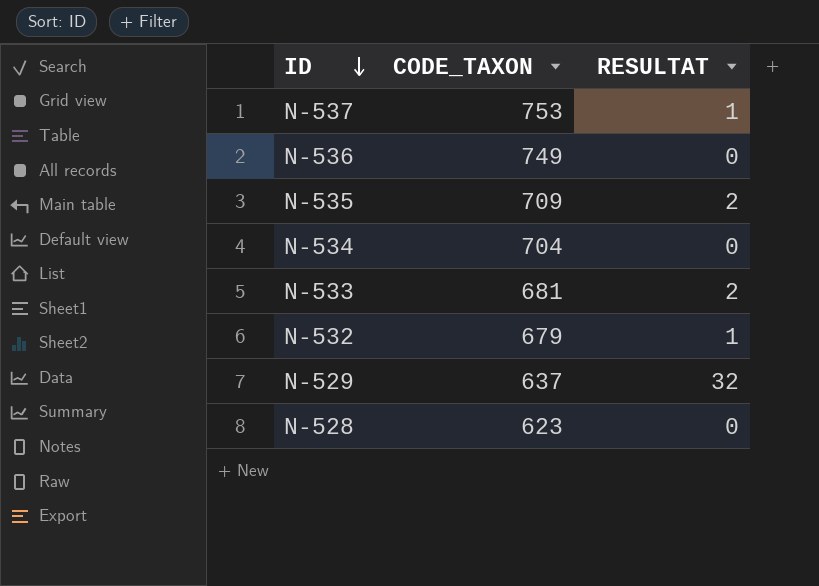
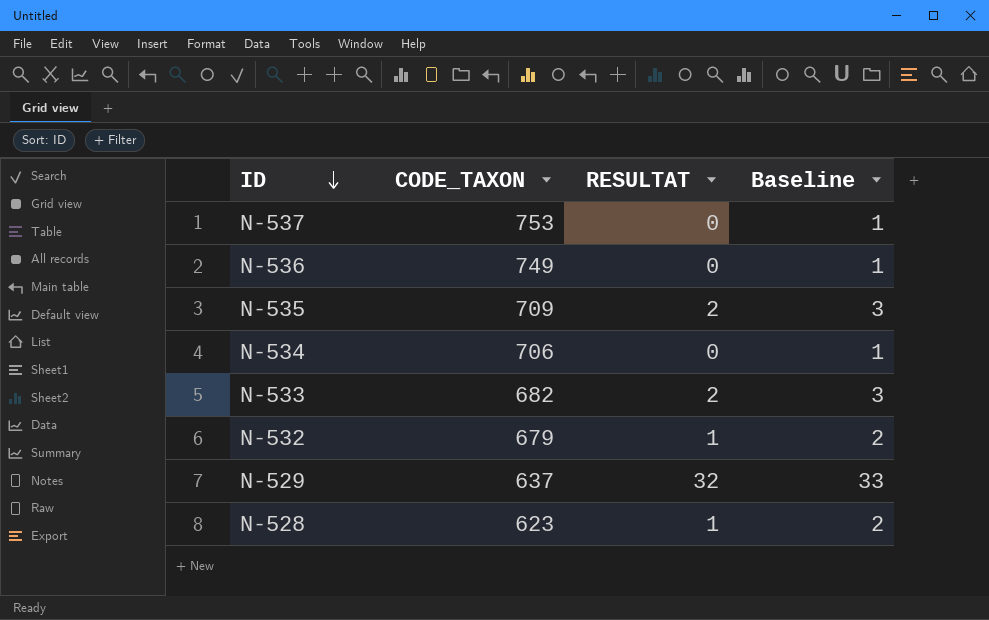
column Baseline | formula: none -> [RESULTAT] + 1
N-537 | RESULTAT: 1 -> 0
N-534 | CODE_TAXON: 704 -> 706
N-533 | CODE_TAXON: 681 -> 682
N-528 | RESULTAT: 0 -> 1

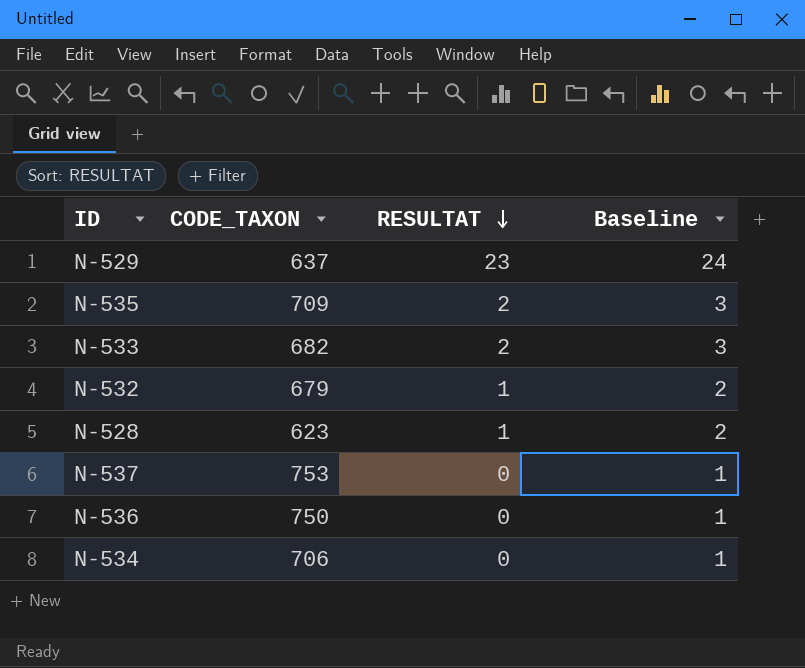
row order: ID descending -> RESULTAT descending
N-529 | RESULTAT: 32 -> 23
N-529 | Baseline: 33 -> 24
N-536 | CODE_TAXON: 749 -> 750

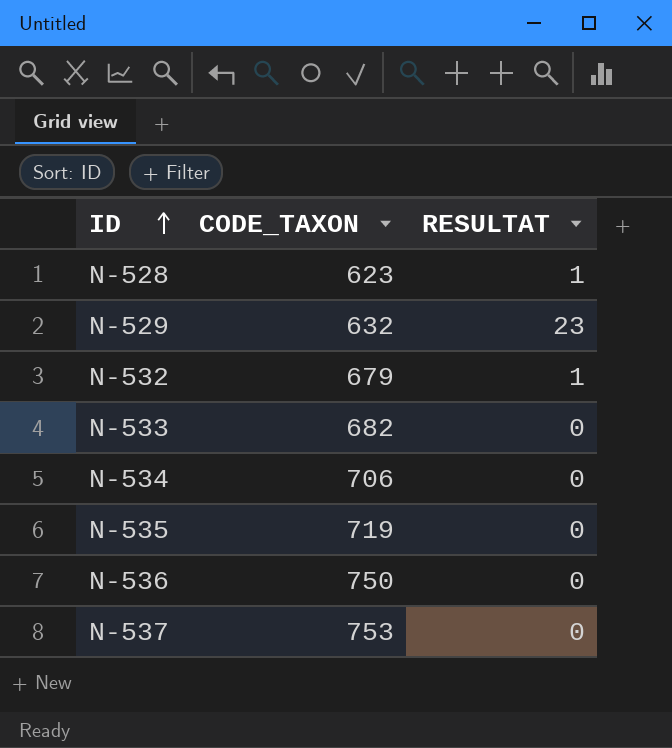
row order: RESULTAT descending -> ID ascending
column Baseline | formula: [RESULTAT] + 1 -> none
N-529 | CODE_TAXON: 637 -> 632
N-533 | RESULTAT: 2 -> 0
N-535 | CODE_TAXON: 709 -> 719
N-535 | RESULTAT: 2 -> 0

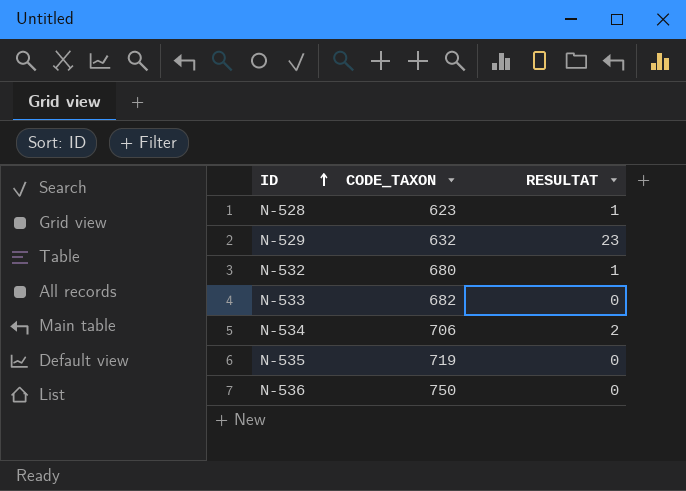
row N-537: 753 | 0 -> none
N-532 | CODE_TAXON: 679 -> 680
N-534 | RESULTAT: 0 -> 2

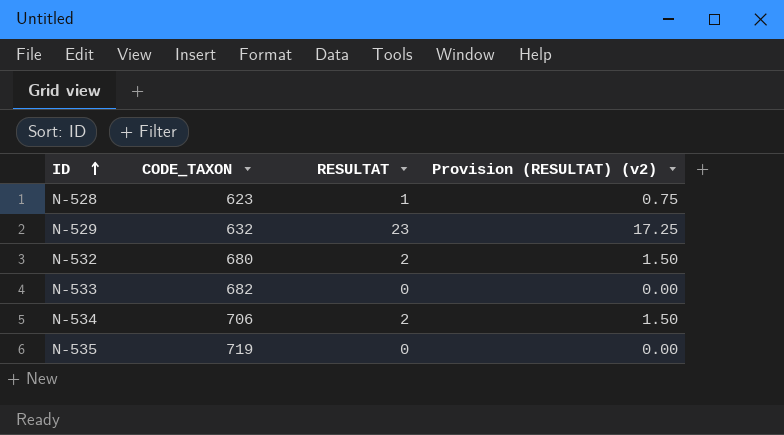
column Provision (RESULTAT) (v2) | formula: none -> [RESULTAT] * 0.75
row N-536: 750 | 0 -> none
N-532 | RESULTAT: 1 -> 2

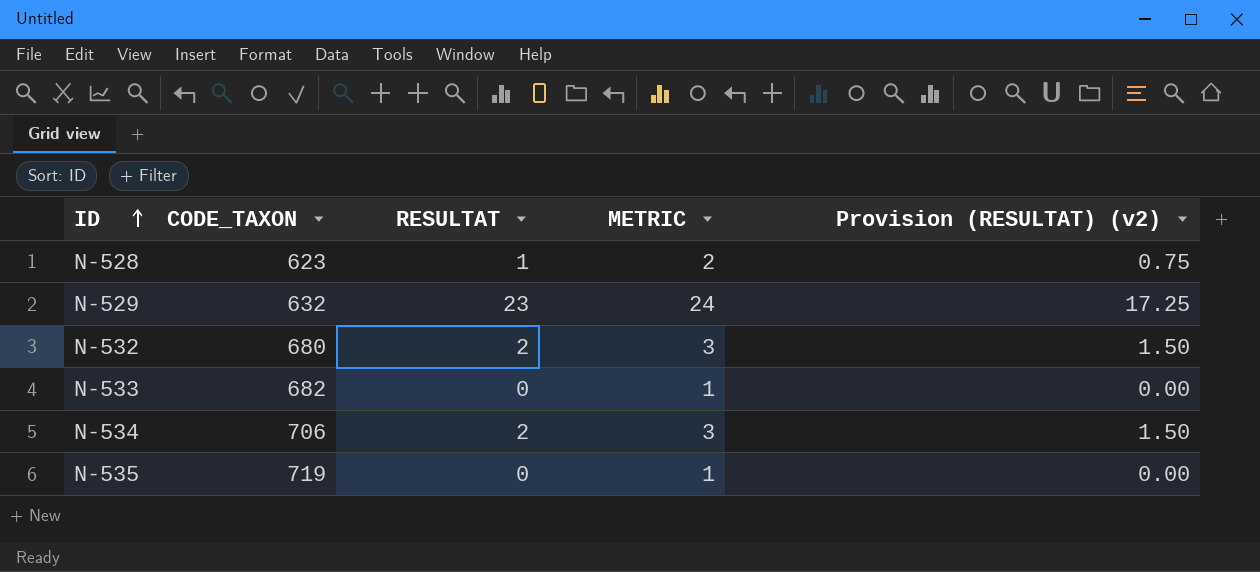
column METRIC | formula: none -> [RESULTAT] + 1

